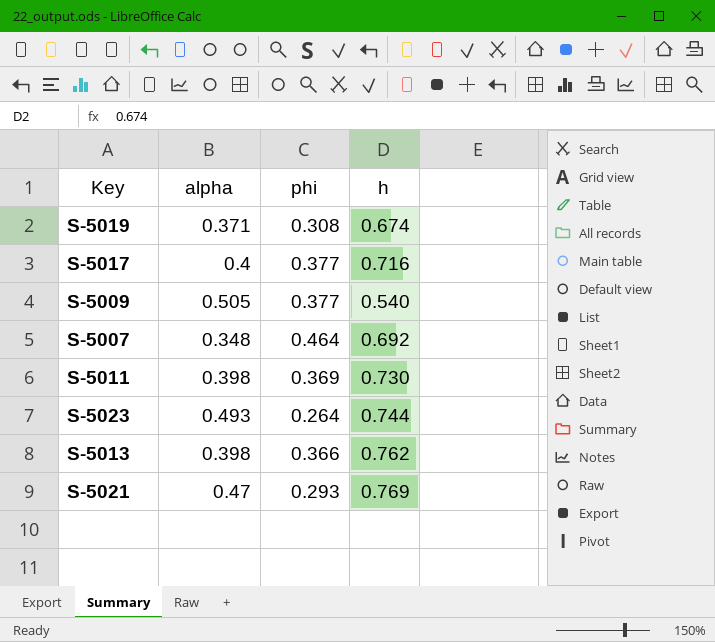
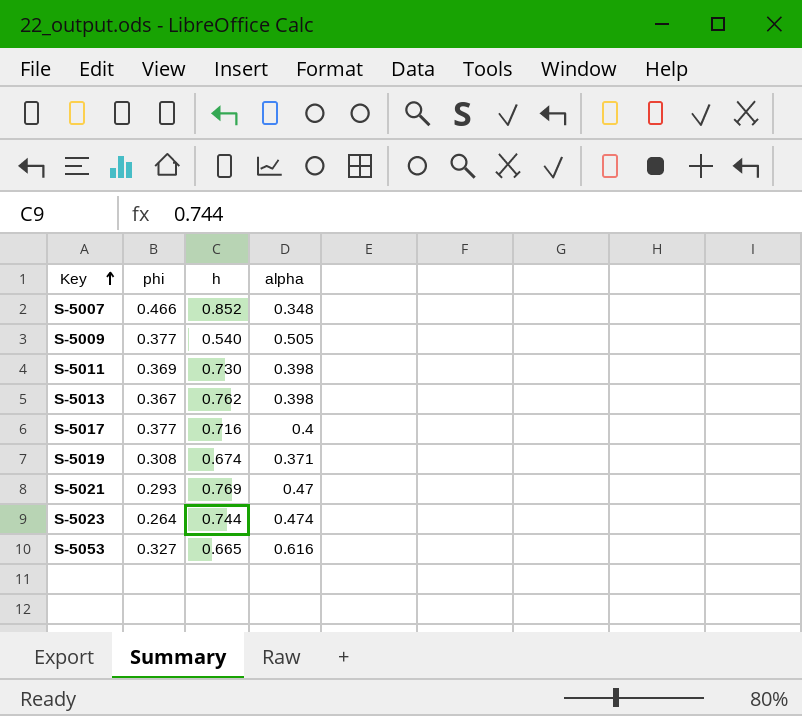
row order: none -> Key ascending
column alpha | position: 2 -> 4
S-5007 | phi: 0.464 -> 0.466
S-5007 | h: 0.692 -> 0.852
S-5013 | phi: 0.366 -> 0.367
S-5023 | alpha: 0.493 -> 0.474
row S-5053: none -> 0.327 | 0.665 | 0.616

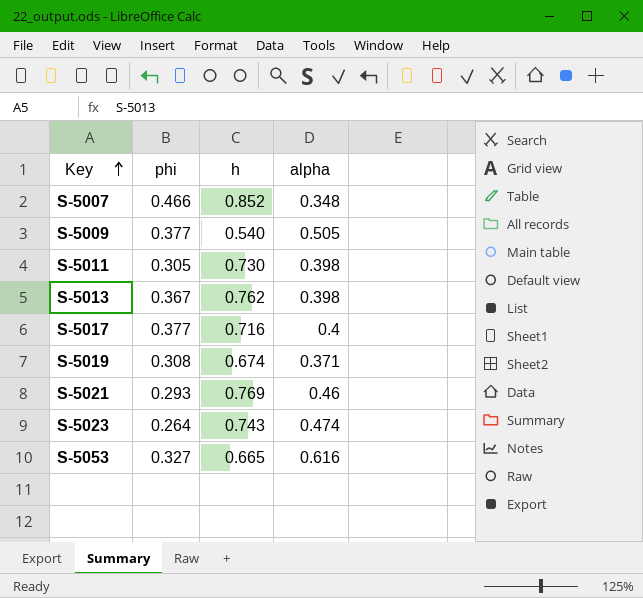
S-5011 | phi: 0.369 -> 0.305
S-5021 | alpha: 0.47 -> 0.46
S-5023 | h: 0.744 -> 0.743

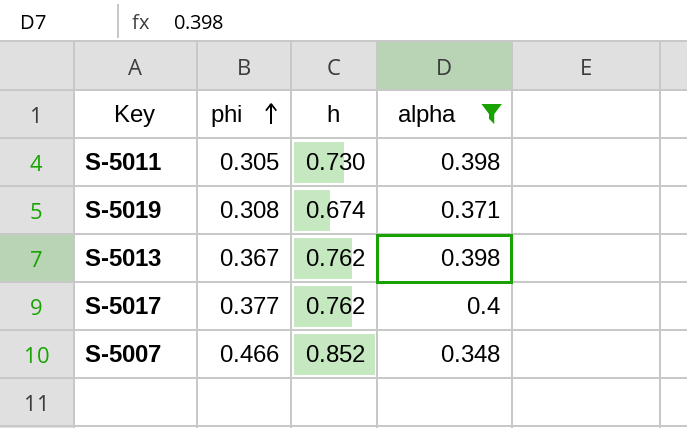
filter: none -> alpha <= 0.4
row order: Key ascending -> phi ascending
S-5017 | h: 0.716 -> 0.762

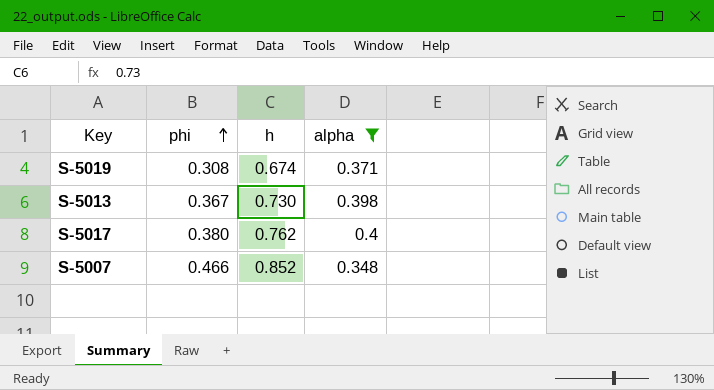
row S-5011: 0.305 | 0.730 | 0.398 -> none
S-5013 | h: 0.762 -> 0.730
S-5017 | phi: 0.377 -> 0.380

